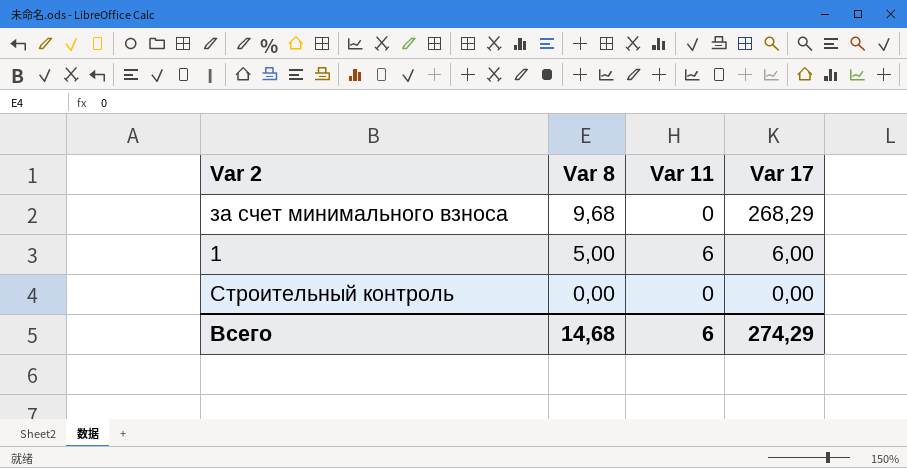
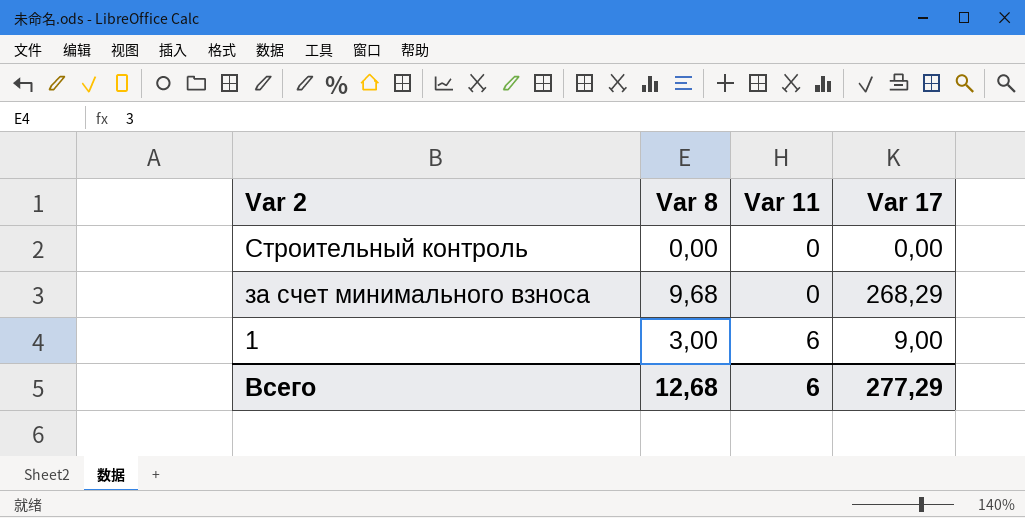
row order: Var 8 descending -> Var 2 descending
1 | Var 8: 5,00 -> 3,00
1 | Var 17: 6,00 -> 9,00
Всего | Var 8: 14,68 -> 12,68
Всего | Var 17: 274,29 -> 277,29

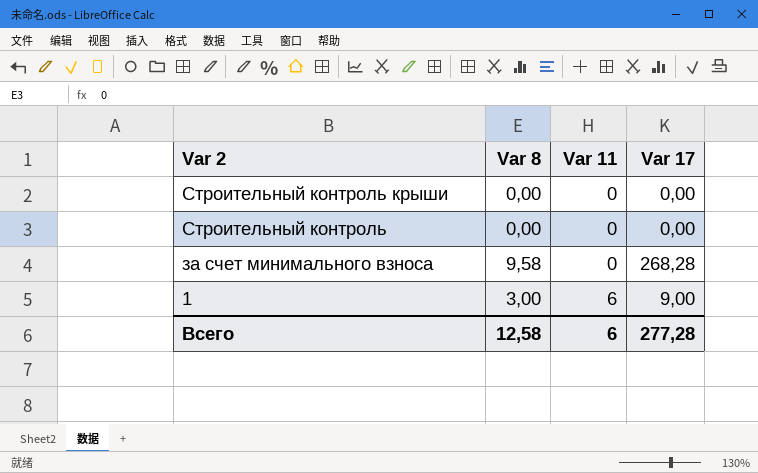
row Строительный контроль крыши: none -> 0,00 | 0 | 0,00
за счет минимального взноса | Var 8: 9,68 -> 9,58
за счет минимального взноса | Var 17: 268,29 -> 268,28
Всего | Var 8: 12,68 -> 12,58
Всего | Var 17: 277,29 -> 277,28

